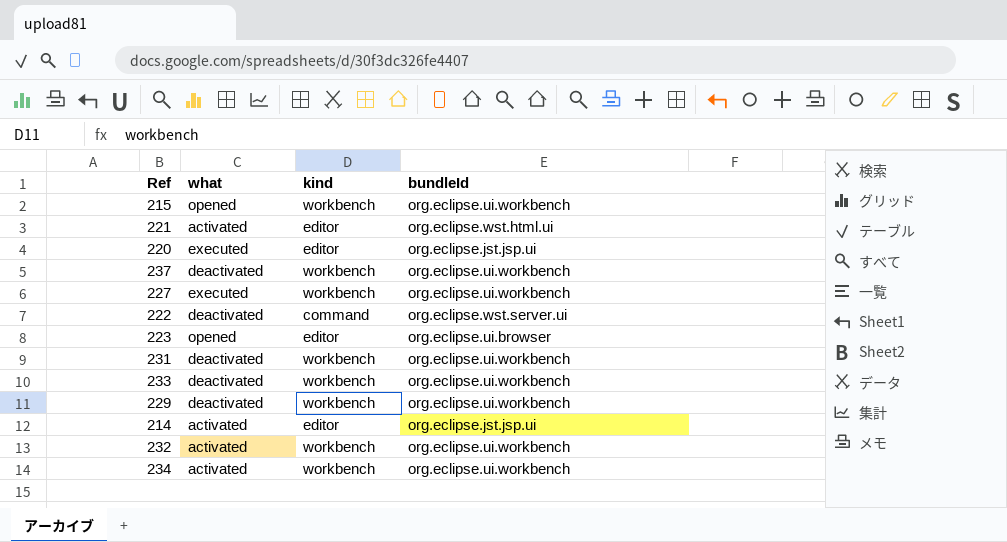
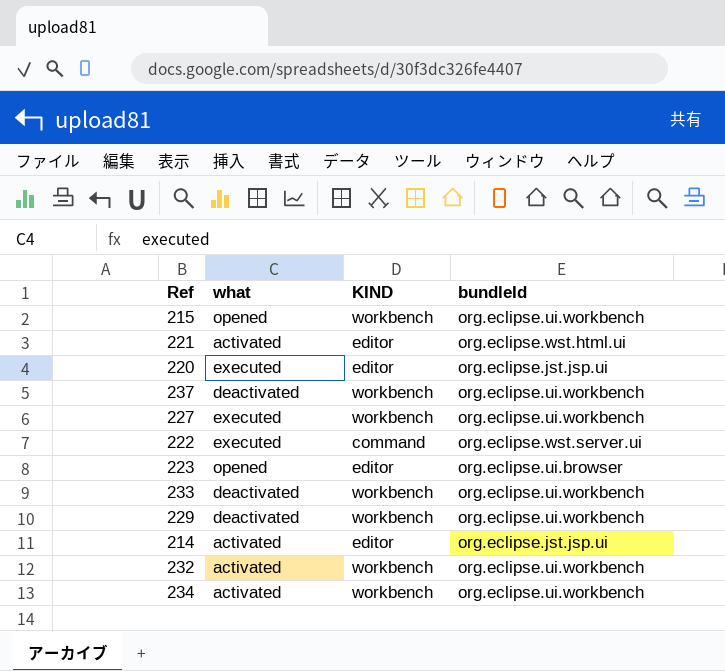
column name: kind -> KIND
row 231: deactivated | workbench | org.eclipse.ui.workbench -> none
222 | what: deactivated -> executed

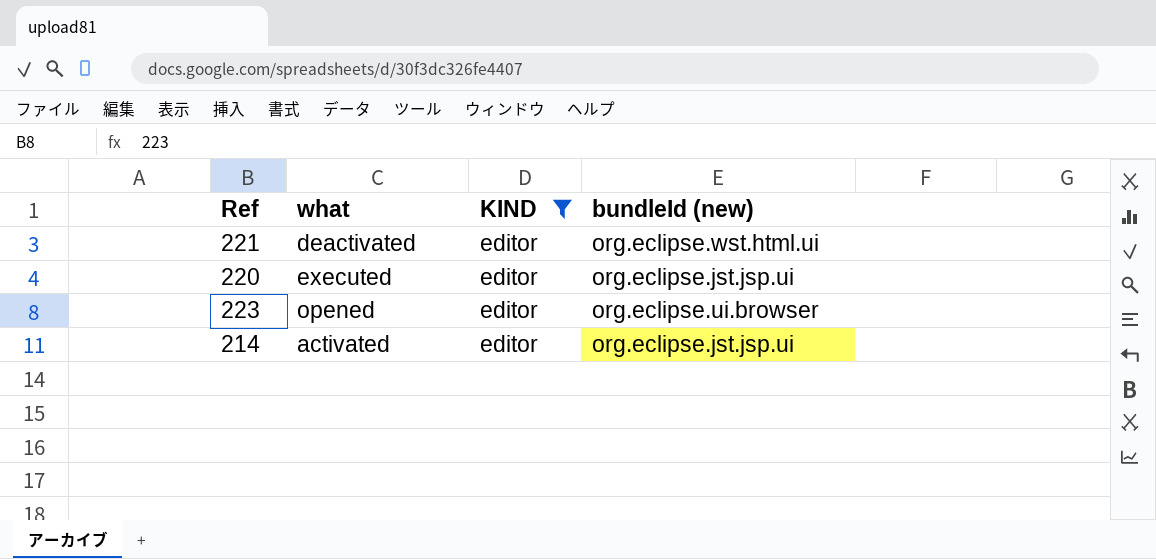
filter: none -> KIND = editor
column name: bundleId -> bundleId (new)
221 | what: activated -> deactivated

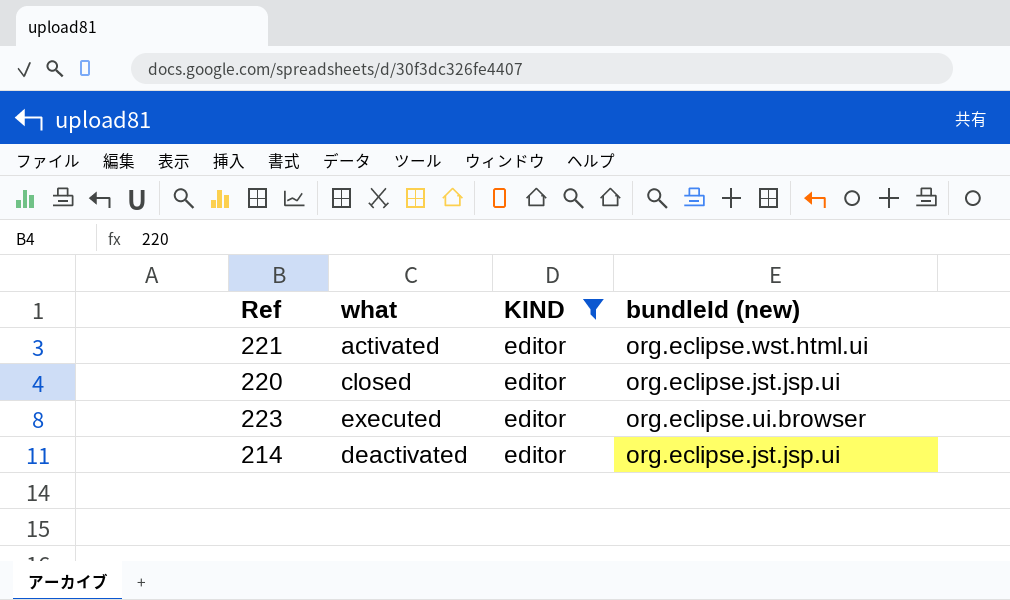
221 | what: deactivated -> activated
220 | what: executed -> closed
223 | what: opened -> executed
214 | what: activated -> deactivated

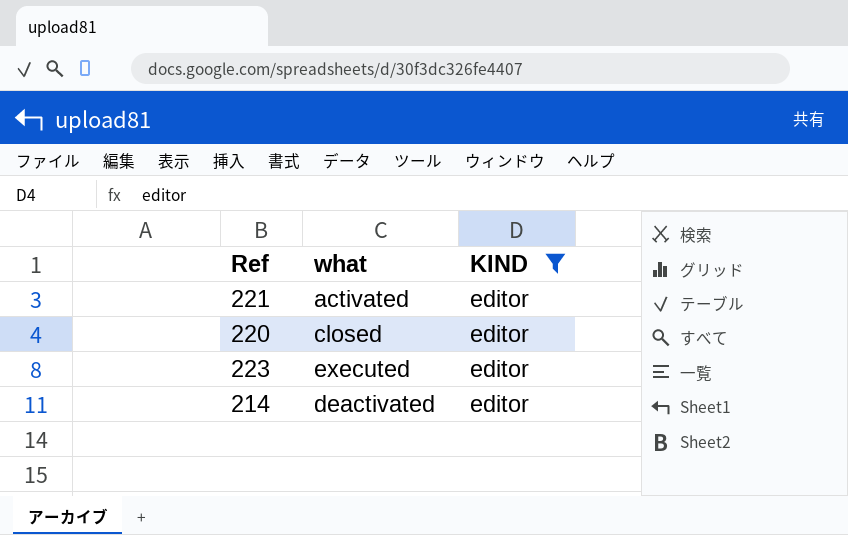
column bundleId (new) | position: 4 -> none

